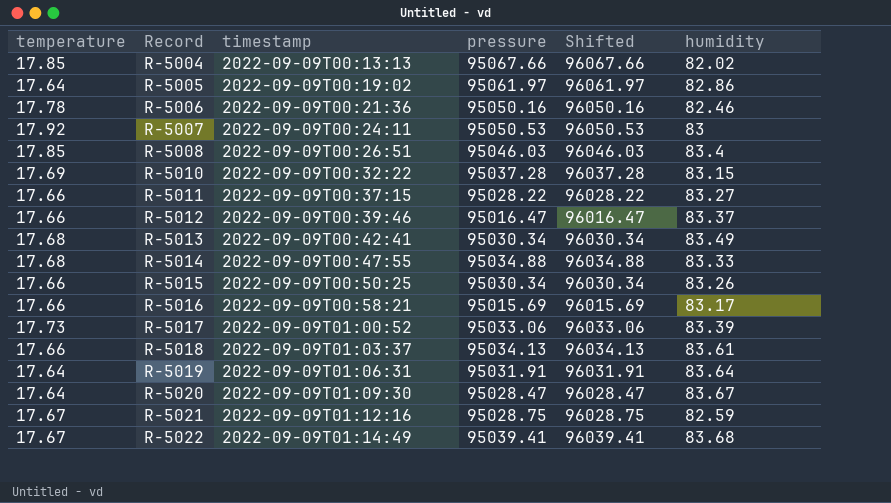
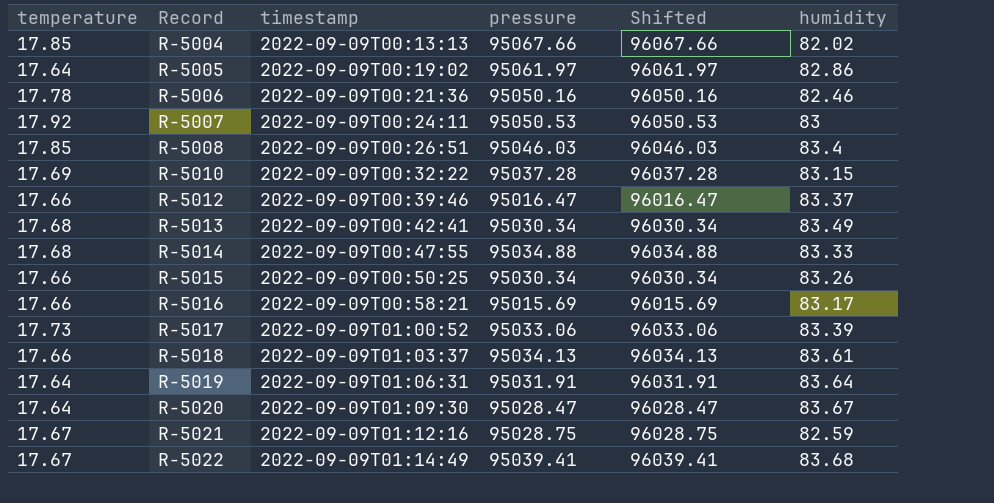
row R-5011: 17.66 | 2022-09-09T00:37:15 | 95028.22 | 96028.22 | 83.27 -> none

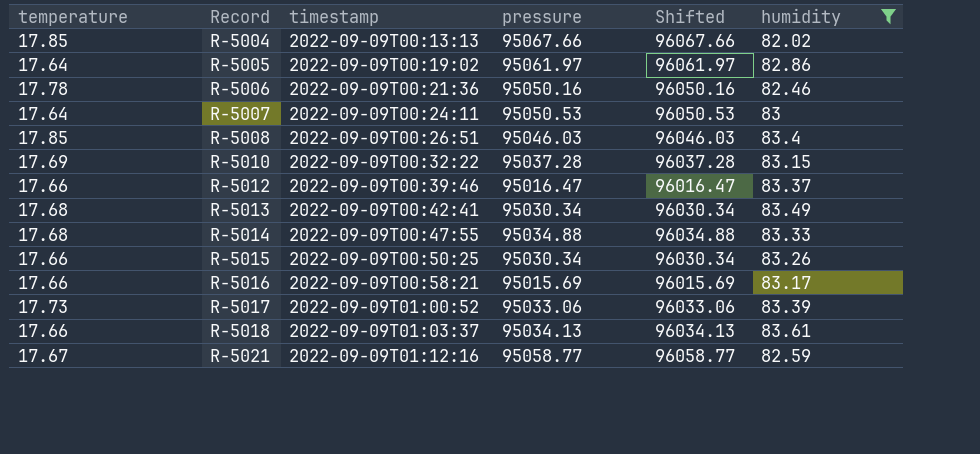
filter: none -> humidity <= 83.61
R-5007 | temperature: 17.92 -> 17.64
R-5021 | pressure: 95028.75 -> 95058.77
R-5021 | Shifted: 96028.75 -> 96058.77

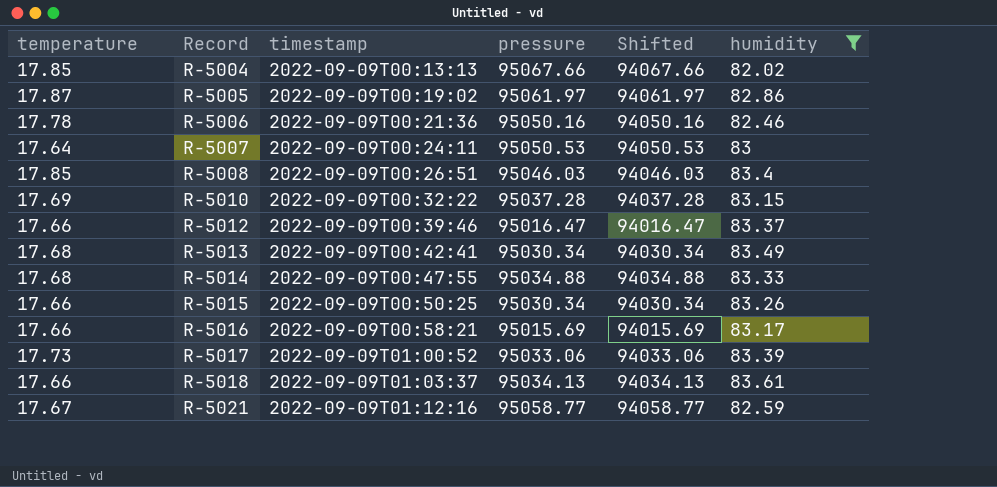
column Shifted | formula: [pressure] + 1000 -> [pressure] - 1000
R-5005 | temperature: 17.64 -> 17.87

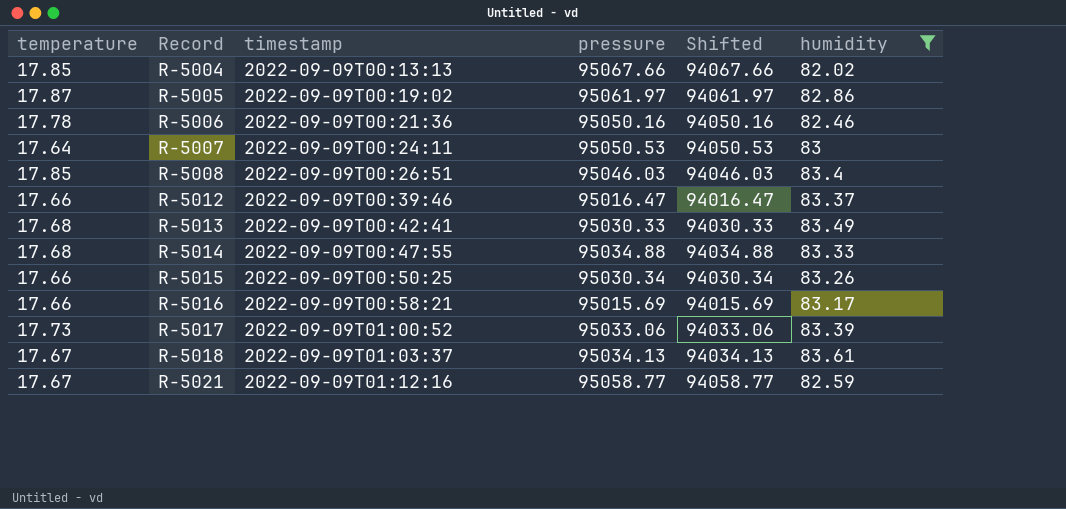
row R-5010: 17.69 | 2022-09-09T00:32:22 | 95037.28 | 94037.28 | 83.15 -> none
R-5013 | pressure: 95030.34 -> 95030.33
R-5013 | Shifted: 94030.34 -> 94030.33
R-5018 | temperature: 17.66 -> 17.67

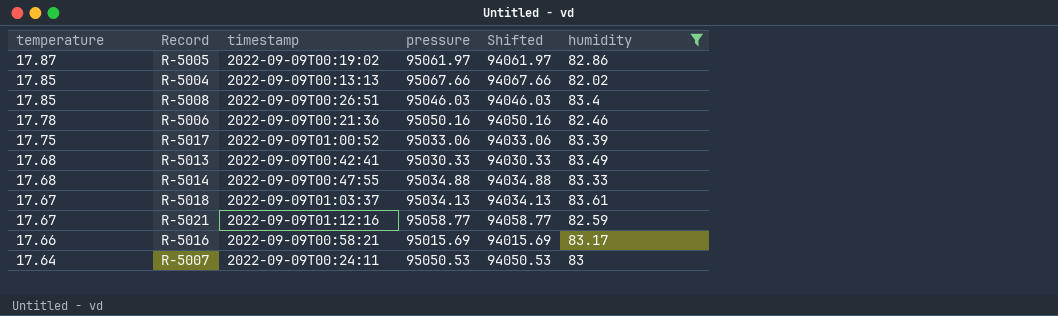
row order: Record ascending -> temperature descending
row R-5012: 17.66 | 2022-09-09T00:39:46 | 95016.47 | 94016.47 | 83.37 -> none
row R-5015: 17.66 | 2022-09-09T00:50:25 | 95030.34 | 94030.34 | 83.26 -> none
R-5017 | temperature: 17.73 -> 17.75

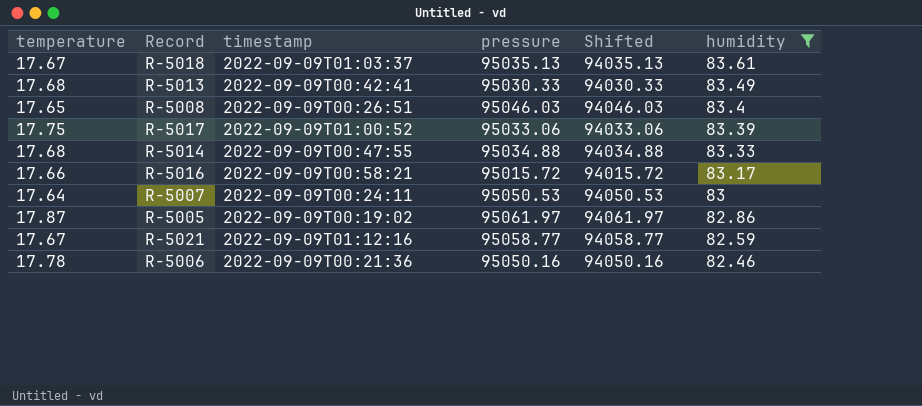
row order: temperature descending -> humidity descending
row R-5004: 17.85 | 2022-09-09T00:13:13 | 95067.66 | 94067.66 | 82.02 -> none
R-5018 | pressure: 95034.13 -> 95035.13
R-5018 | Shifted: 94034.13 -> 94035.13
R-5008 | temperature: 17.85 -> 17.65
R-5016 | pressure: 95015.69 -> 95015.72
R-5016 | Shifted: 94015.69 -> 94015.72

